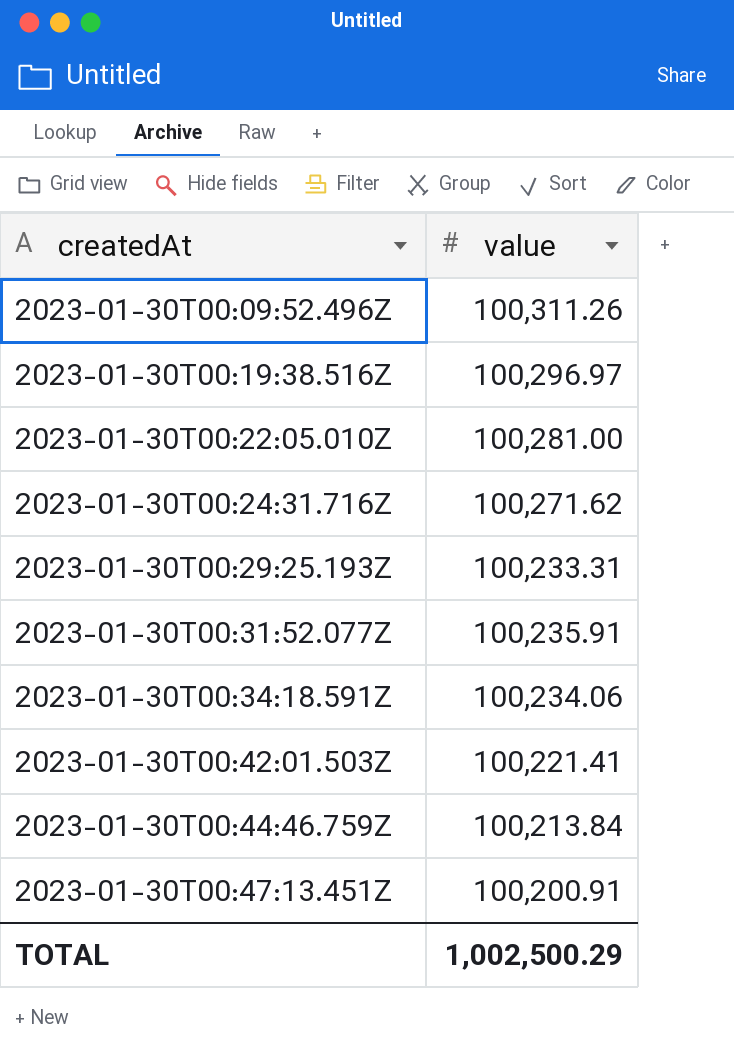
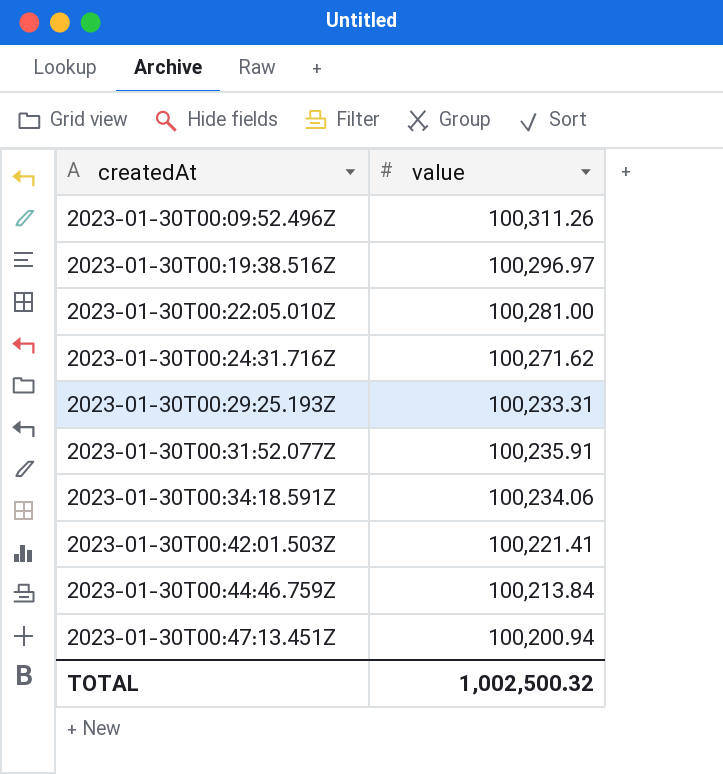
2023-01-30T00:47:13.451Z | value: 100,200.91 -> 100,200.94
TOTAL | value: 1,002,500.29 -> 1,002,500.32

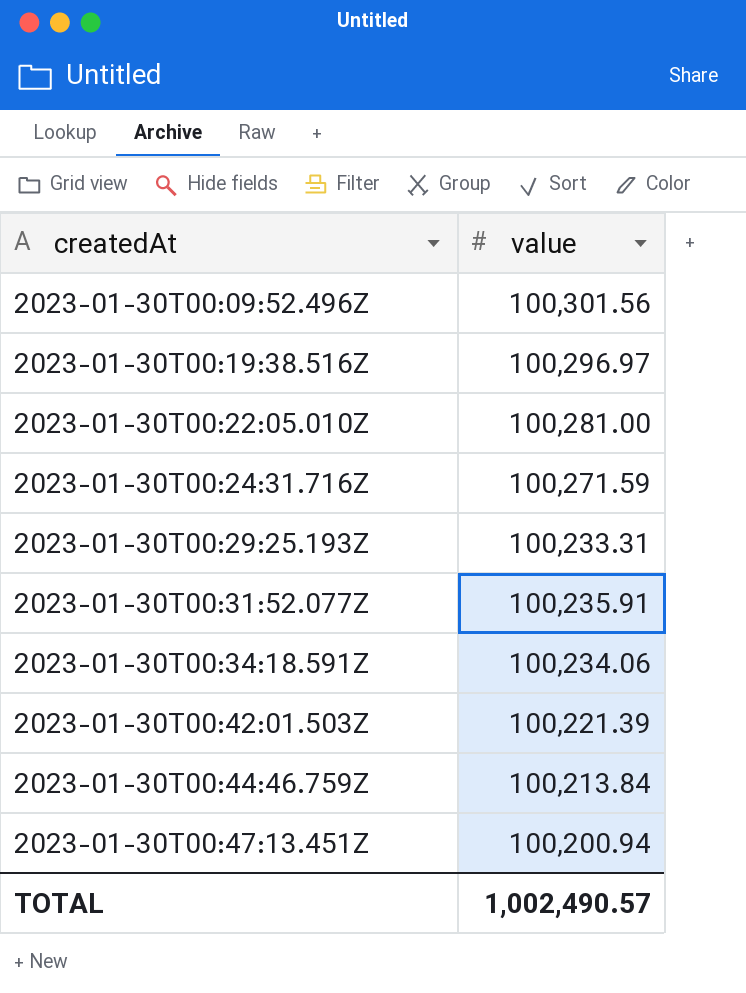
2023-01-30T00:09:52.496Z | value: 100,311.26 -> 100,301.56
2023-01-30T00:24:31.716Z | value: 100,271.62 -> 100,271.59
2023-01-30T00:42:01.503Z | value: 100,221.41 -> 100,221.39
TOTAL | value: 1,002,500.32 -> 1,002,490.57

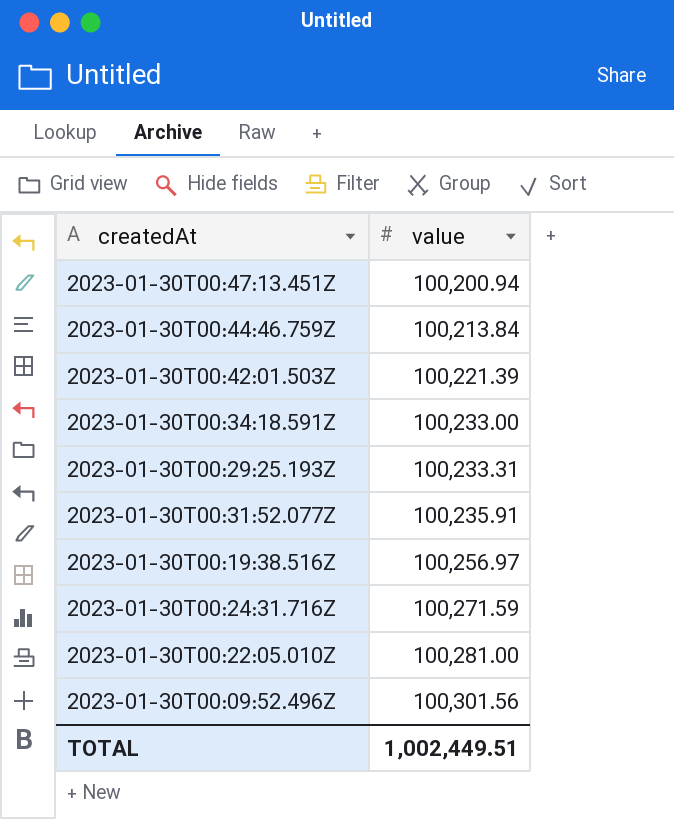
row order: createdAt ascending -> value ascending
2023-01-30T00:34:18.591Z | value: 100,234.06 -> 100,233.00
2023-01-30T00:19:38.516Z | value: 100,296.97 -> 100,256.97
TOTAL | value: 1,002,490.57 -> 1,002,449.51

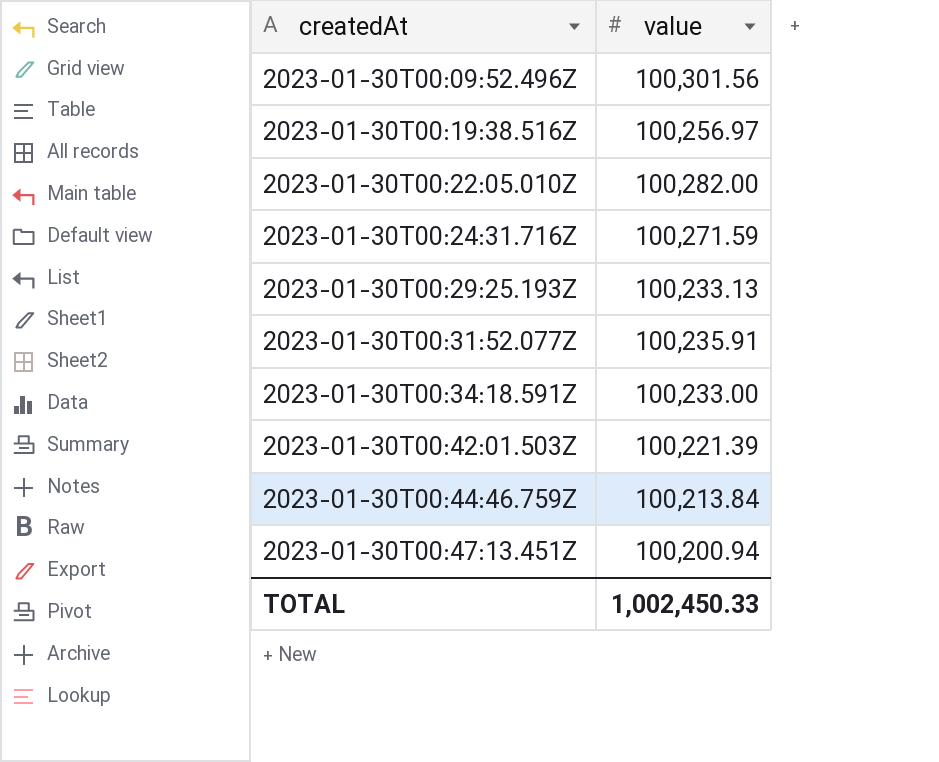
row order: value ascending -> createdAt ascending
2023-01-30T00:22:05.010Z | value: 100,281.00 -> 100,282.00
2023-01-30T00:29:25.193Z | value: 100,233.31 -> 100,233.13
TOTAL | value: 1,002,449.51 -> 1,002,450.33

